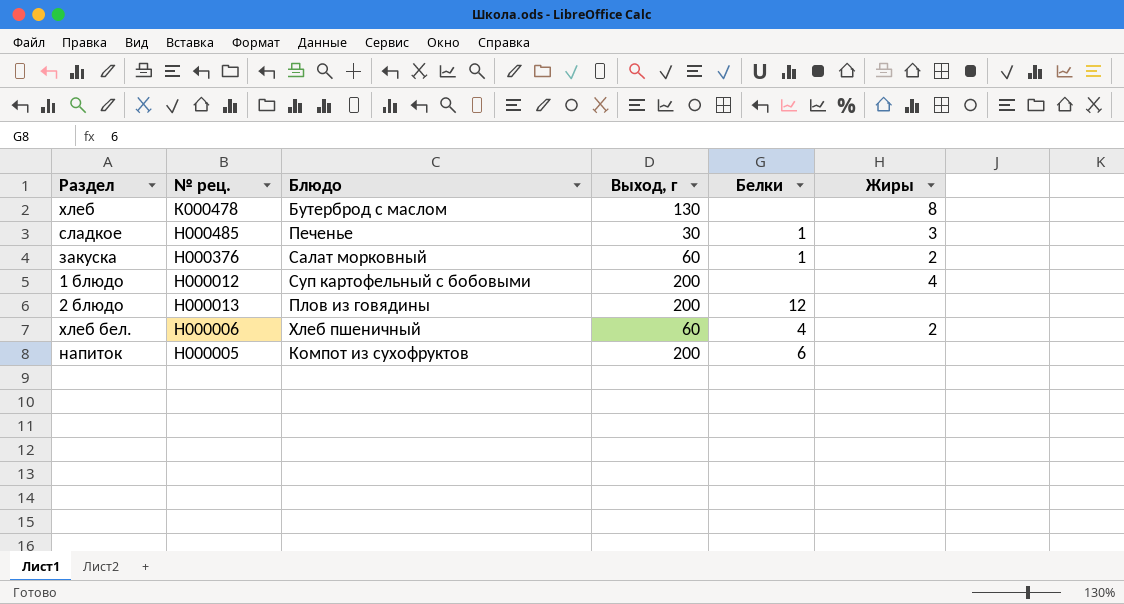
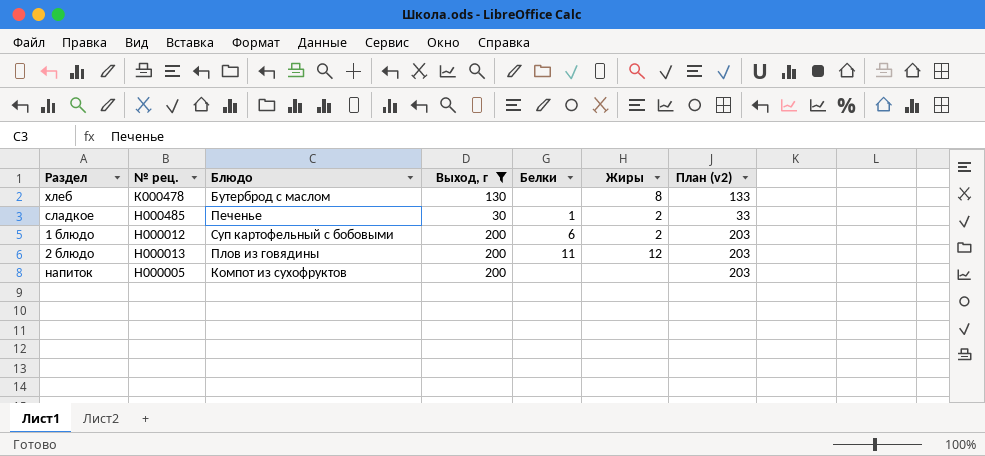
filter: none -> Выход, г != 60
column План (v2) | formula: none -> [Выход, г] + 3
сладкое | Жиры: 3 -> 2
1 блюдо | Белки: none -> 6
1 блюдо | Жиры: 4 -> 2
2 блюдо | Белки: 12 -> 11
2 блюдо | Жиры: none -> 12
напиток | Белки: 6 -> none

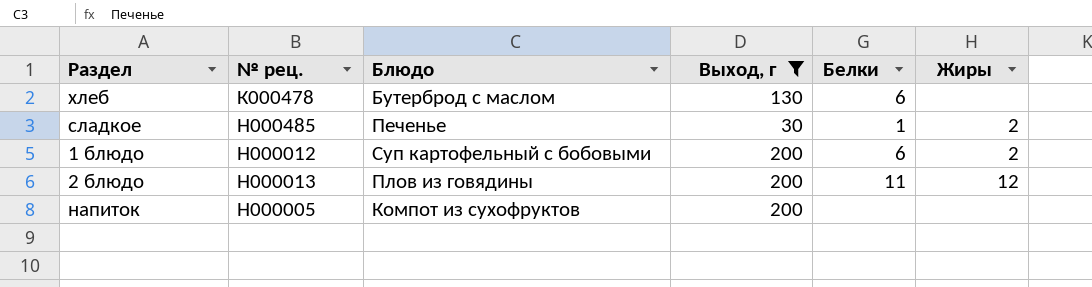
column План (v2) | formula: [Выход, г] + 3 -> none
хлеб | Белки: none -> 6
хлеб | Жиры: 8 -> none

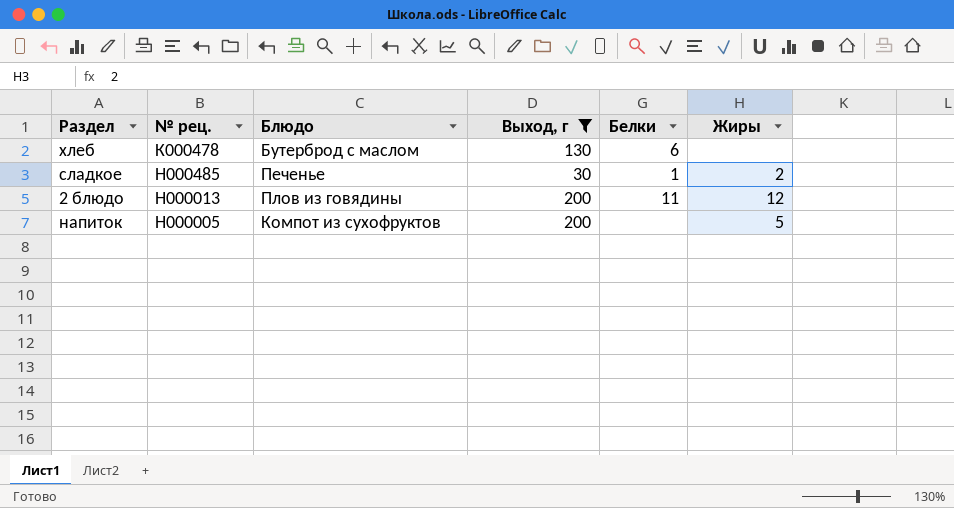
row 1 блюдо: Н000012 | Суп картофельный с бобовыми | 200 | 6 | 2 -> none
напиток | Жиры: none -> 5

